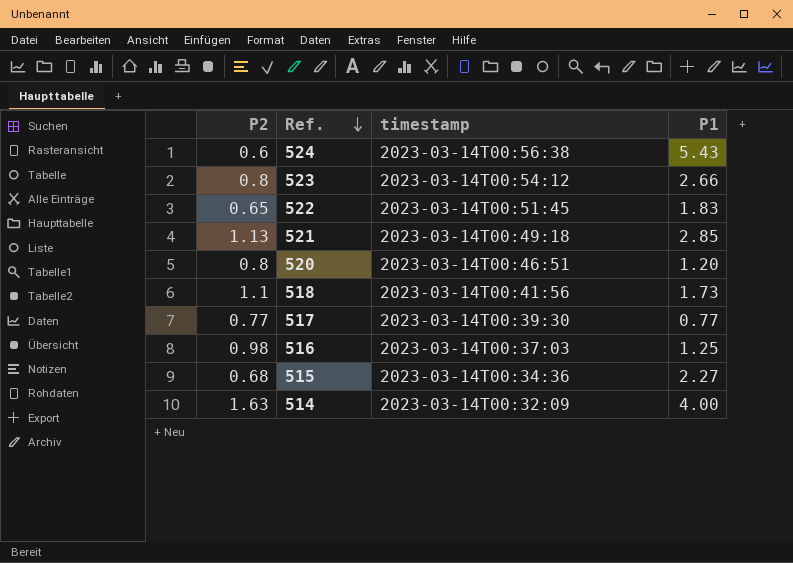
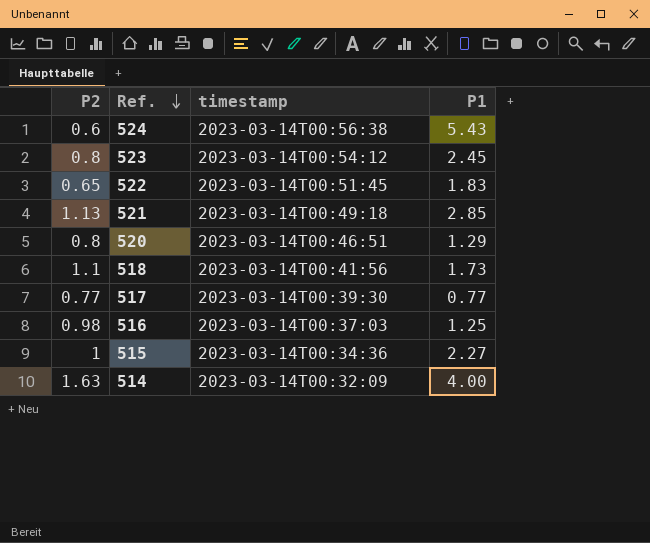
523 | P1: 2.66 -> 2.45
520 | P1: 1.20 -> 1.29
515 | P2: 0.68 -> 1

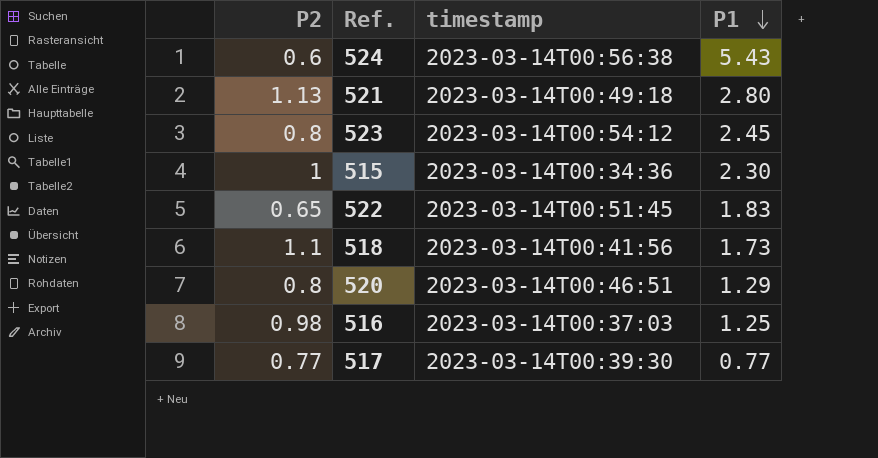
row order: Ref. descending -> P1 descending
row 514: 1.63 | 2023-03-14T00:32:09 | 4.00 -> none
521 | P1: 2.85 -> 2.80
515 | P1: 2.27 -> 2.30

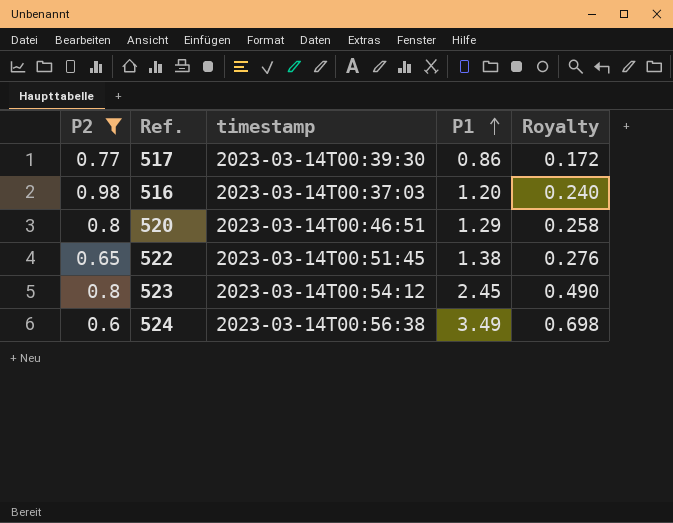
filter: none -> P2 <= 0.98
row order: P1 descending -> P1 ascending
column Royalty | formula: none -> [P1] * 0.2
517 | P1: 0.77 -> 0.86
516 | P1: 1.25 -> 1.20
522 | P1: 1.83 -> 1.38
524 | P1: 5.43 -> 3.49

